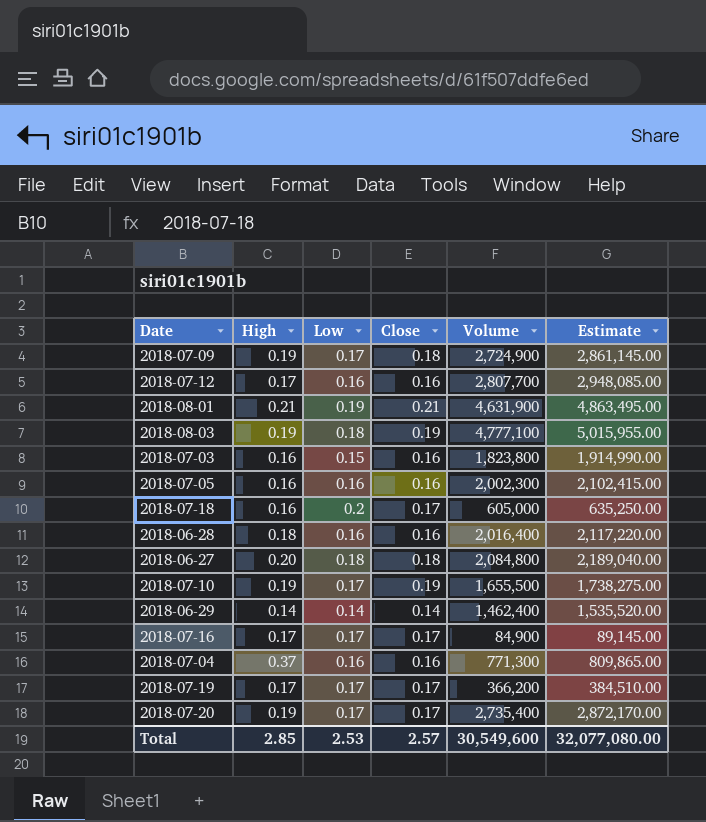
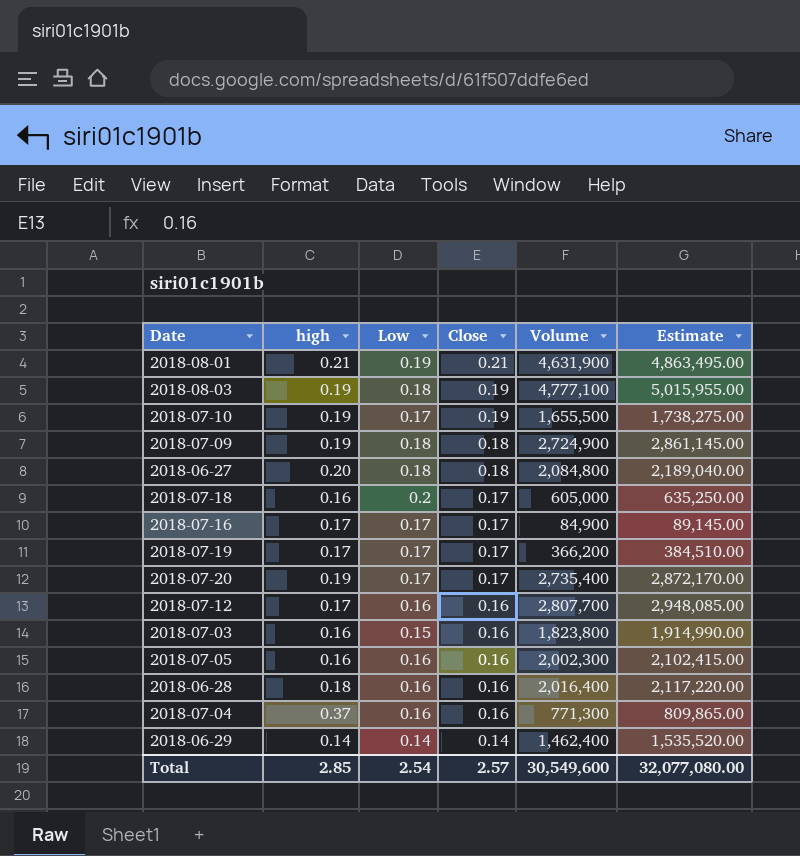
row order: none -> Close descending
column name: High -> high
2018-07-09 | Low: 0.17 -> 0.18
Total | Low: 2.53 -> 2.54

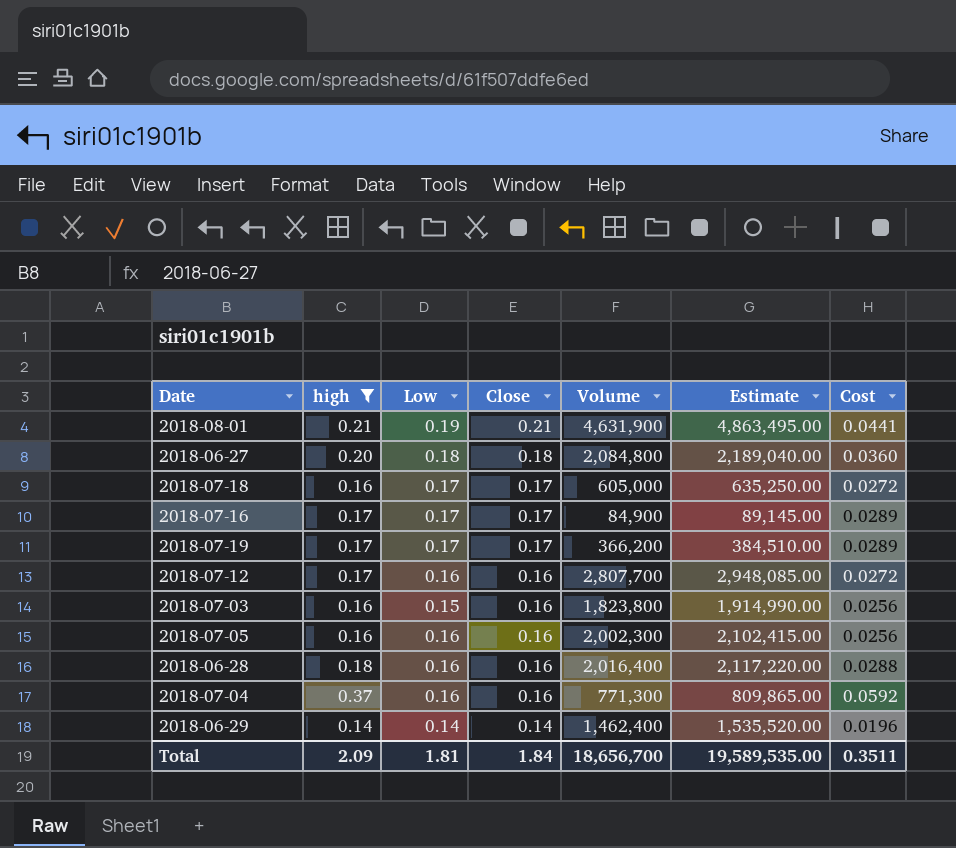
filter: none -> high != 0.19
column Cost | formula: none -> [high] * [Close]
2018-07-18 | Low: 0.2 -> 0.17
Total | high: 2.85 -> 2.09
Total | Low: 2.54 -> 1.81
Total | Close: 2.57 -> 1.84
Total | Volume: 30,549,600 -> 18,656,700
Total | Estimate: 32,077,080.00 -> 19,589,535.00

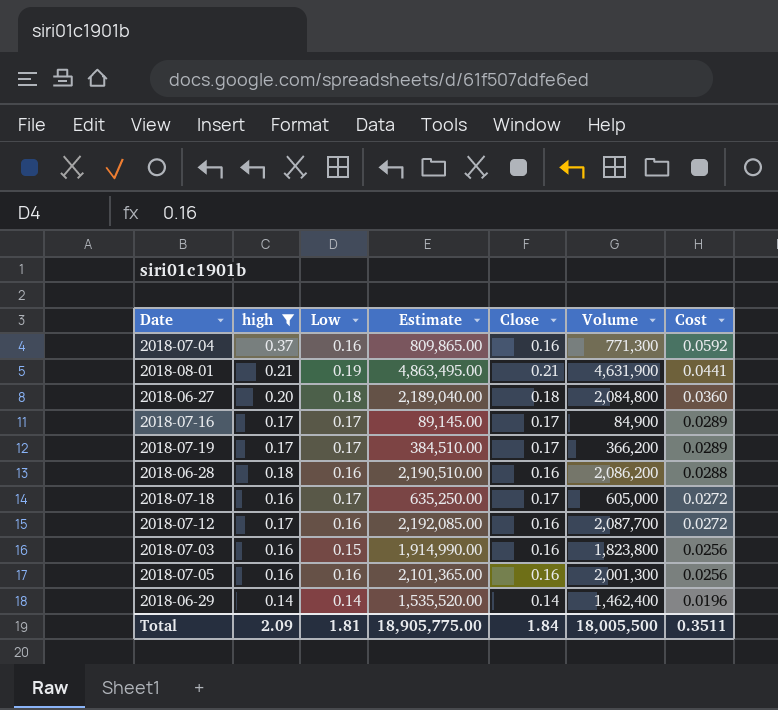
row order: Close descending -> Cost descending
column Estimate | position: 6 -> 4
2018-06-28 | Estimate: 2,117,220.00 -> 2,190,510.00
2018-06-28 | Volume: 2,016,400 -> 2,086,200
2018-07-12 | Estimate: 2,948,085.00 -> 2,192,085.00
2018-07-12 | Volume: 2,807,700 -> 2,087,700
2018-07-05 | Estimate: 2,102,415.00 -> 2,101,365.00
2018-07-05 | Volume: 2,002,300 -> 2,001,300
Total | Estimate: 19,589,535.00 -> 18,905,775.00
Total | Volume: 18,656,700 -> 18,005,500

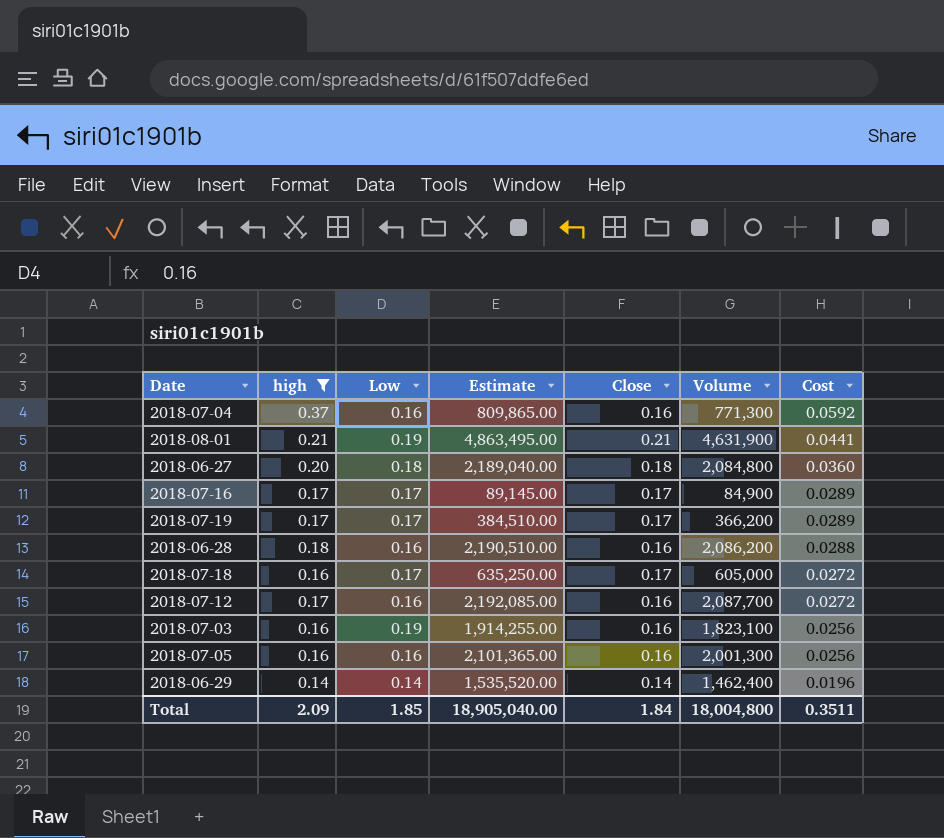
2018-07-03 | Low: 0.15 -> 0.19
2018-07-03 | Estimate: 1,914,990.00 -> 1,914,255.00
2018-07-03 | Volume: 1,823,800 -> 1,823,100
Total | Low: 1.81 -> 1.85
Total | Estimate: 18,905,775.00 -> 18,905,040.00
Total | Volume: 18,005,500 -> 18,004,800

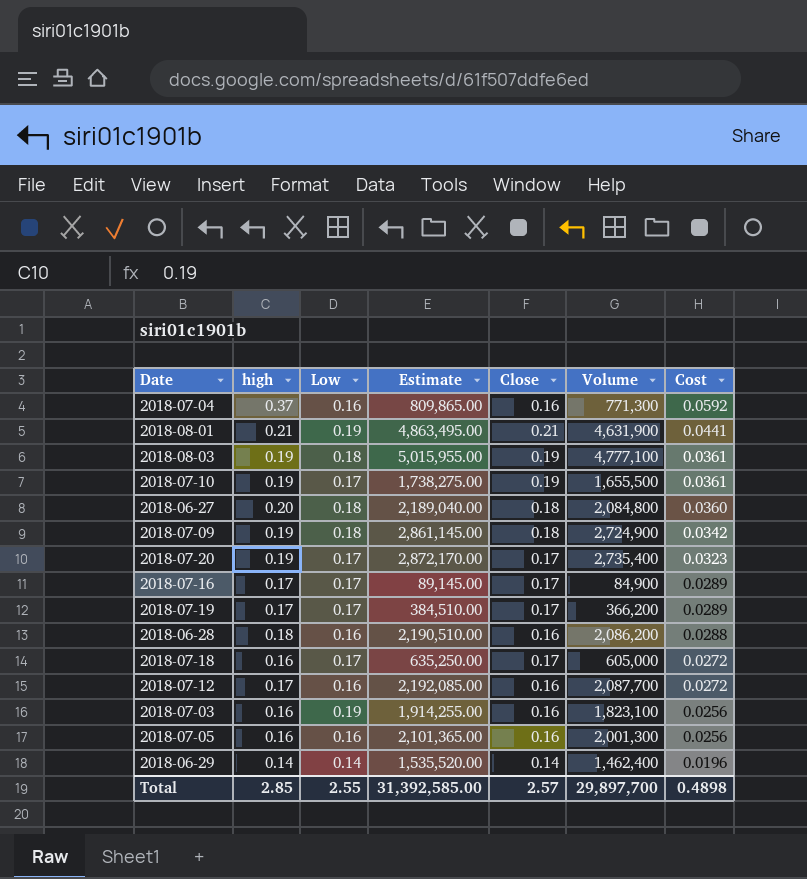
filter: high != 0.19 -> none
Total | high: 2.09 -> 2.85
Total | Low: 1.85 -> 2.55
Total | Estimate: 18,905,040.00 -> 31,392,585.00
Total | Close: 1.84 -> 2.57
Total | Volume: 18,004,800 -> 29,897,700
Total | Cost: 0.3511 -> 0.4898

